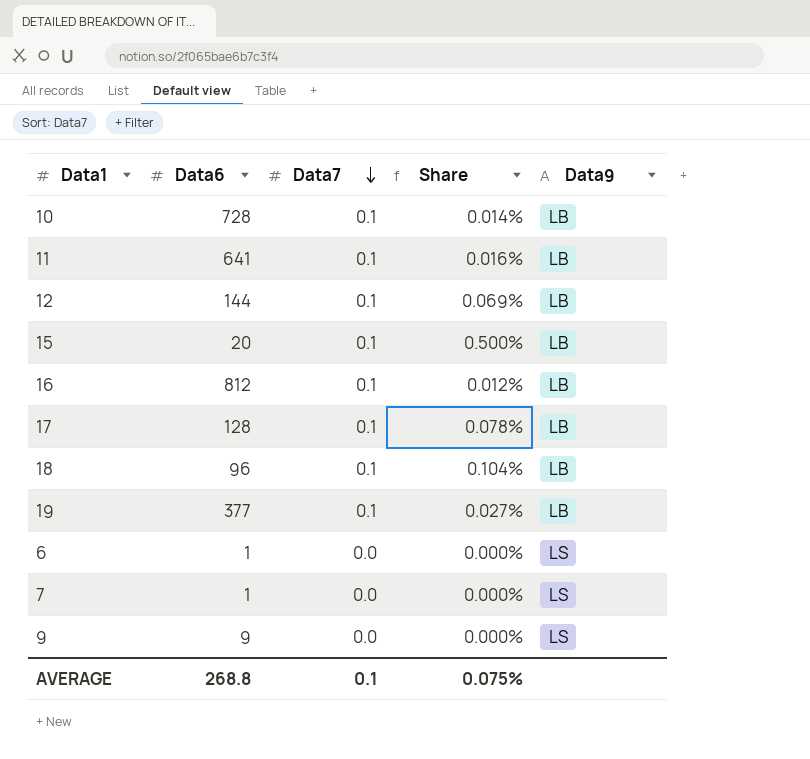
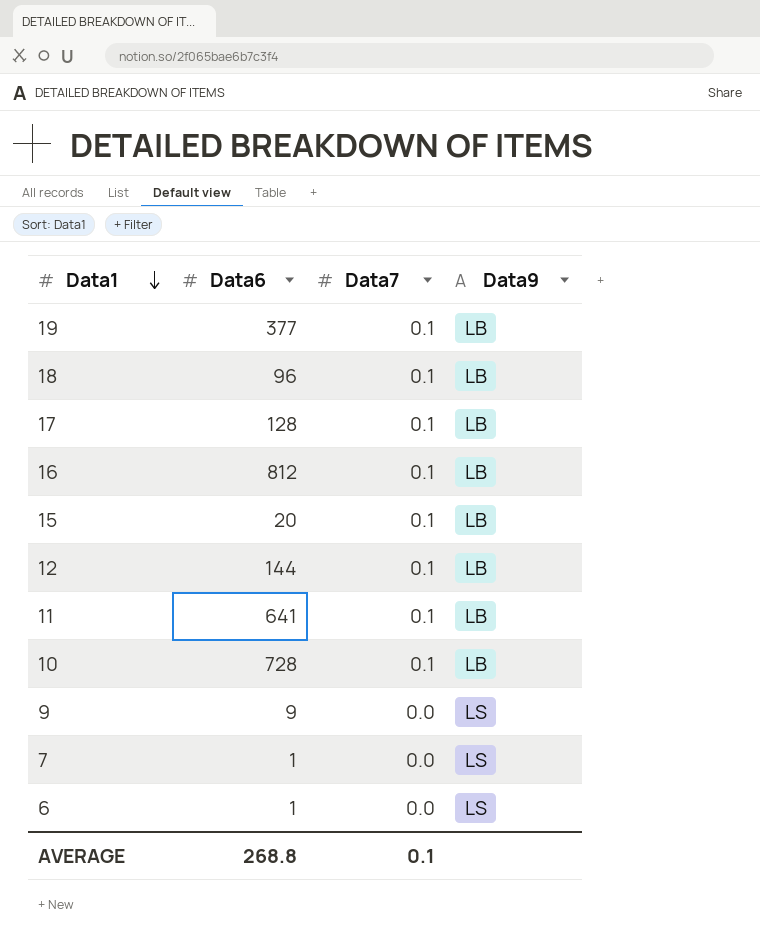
row order: Data7 descending -> Data1 descending
column Share | formula: [Data7] / [Data6] -> none

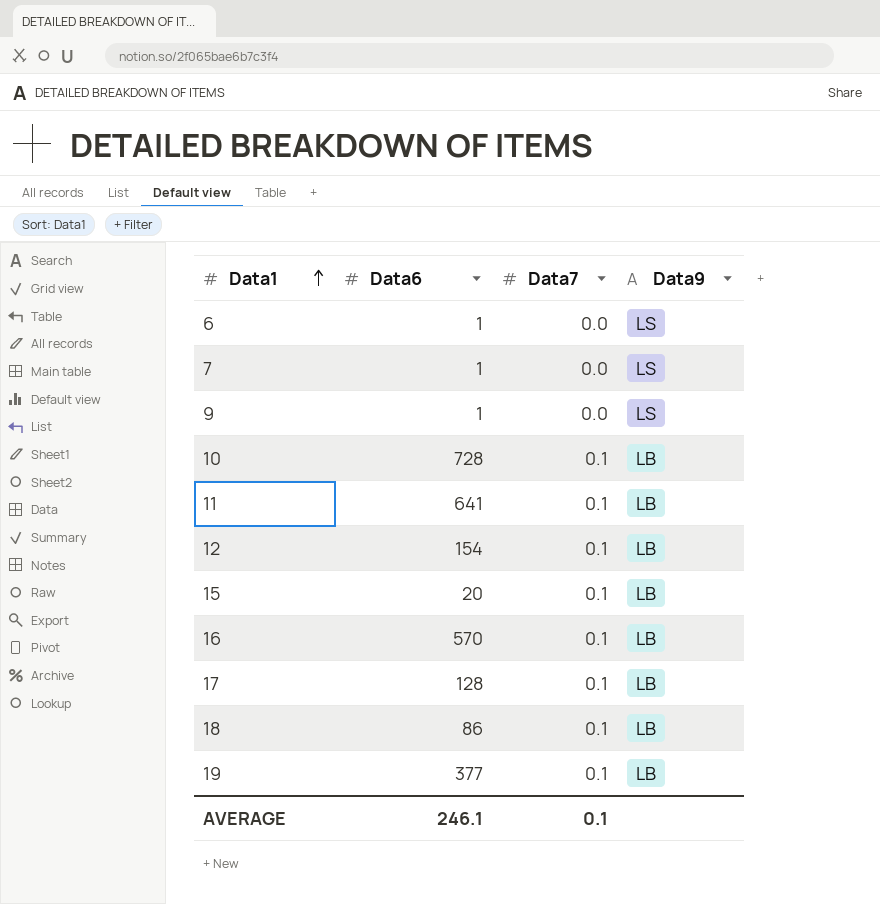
row order: Data1 descending -> Data1 ascending
9 | Data6: 9 -> 1
12 | Data6: 144 -> 154
16 | Data6: 812 -> 570
18 | Data6: 96 -> 86
AVERAGE | Data6: 268.8 -> 246.1

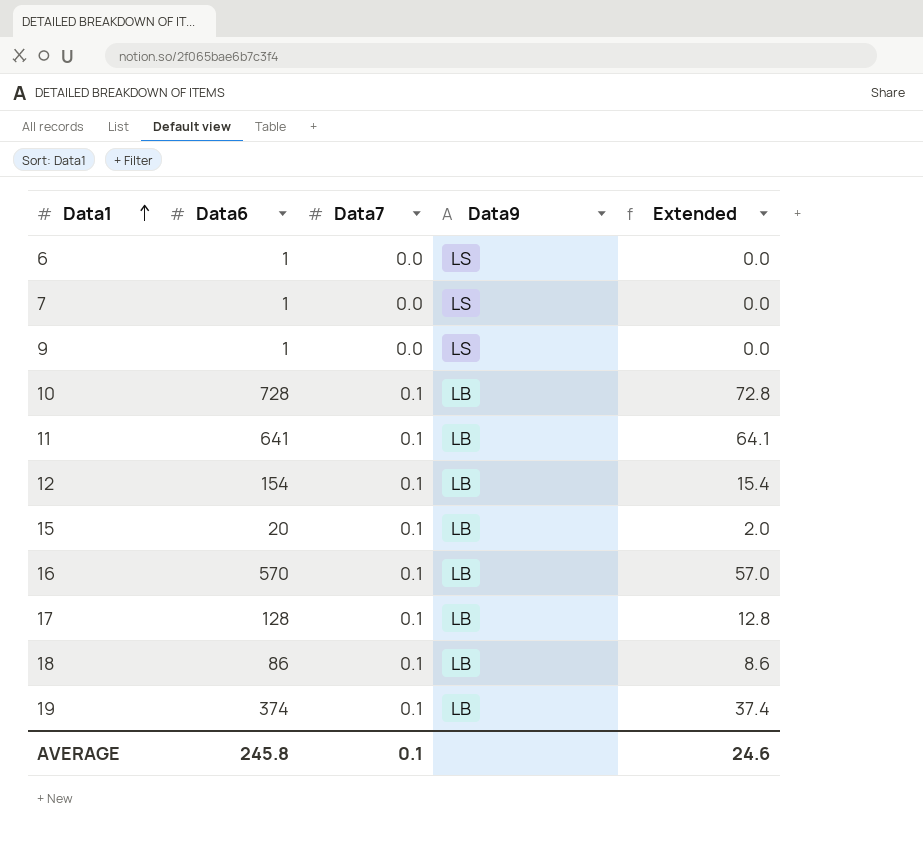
column Extended | formula: none -> [Data6] * [Data7]
19 | Data6: 377 -> 374
AVERAGE | Data6: 246.1 -> 245.8

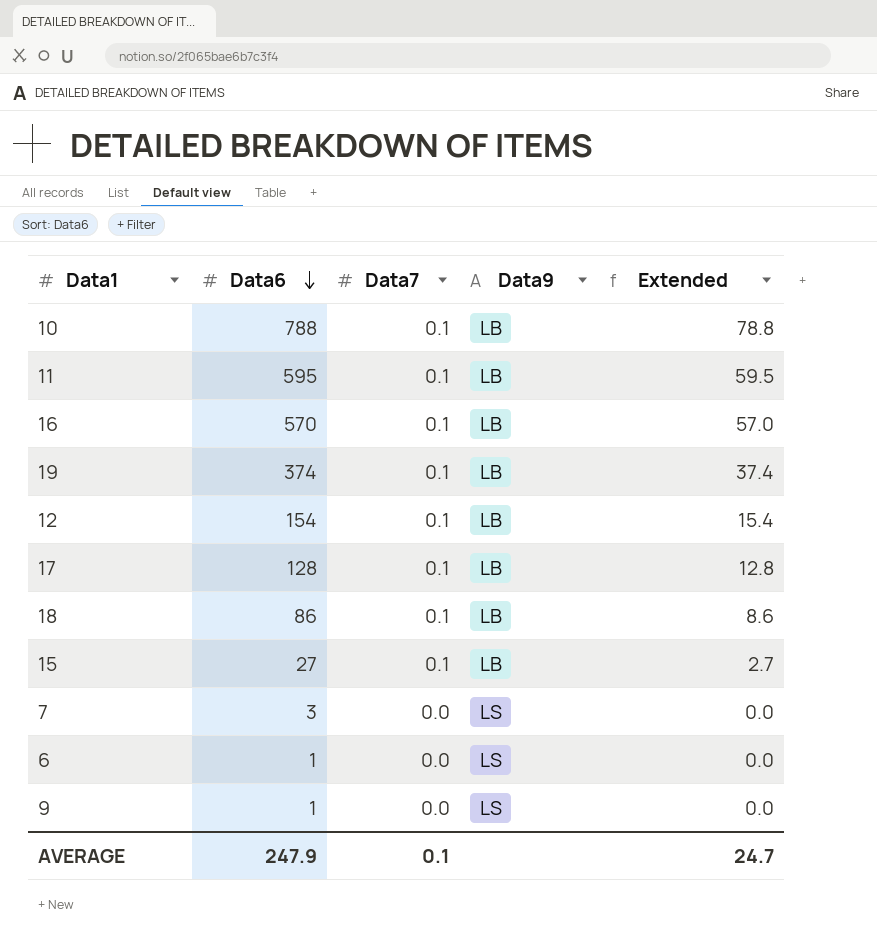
row order: Data1 ascending -> Data6 descending
10 | Data6: 728 -> 788
10 | Extended: 72.8 -> 78.8
11 | Data6: 641 -> 595
11 | Extended: 64.1 -> 59.5
15 | Data6: 20 -> 27
15 | Extended: 2.0 -> 2.7
7 | Data6: 1 -> 3
AVERAGE | Data6: 245.8 -> 247.9
AVERAGE | Extended: 24.6 -> 24.7

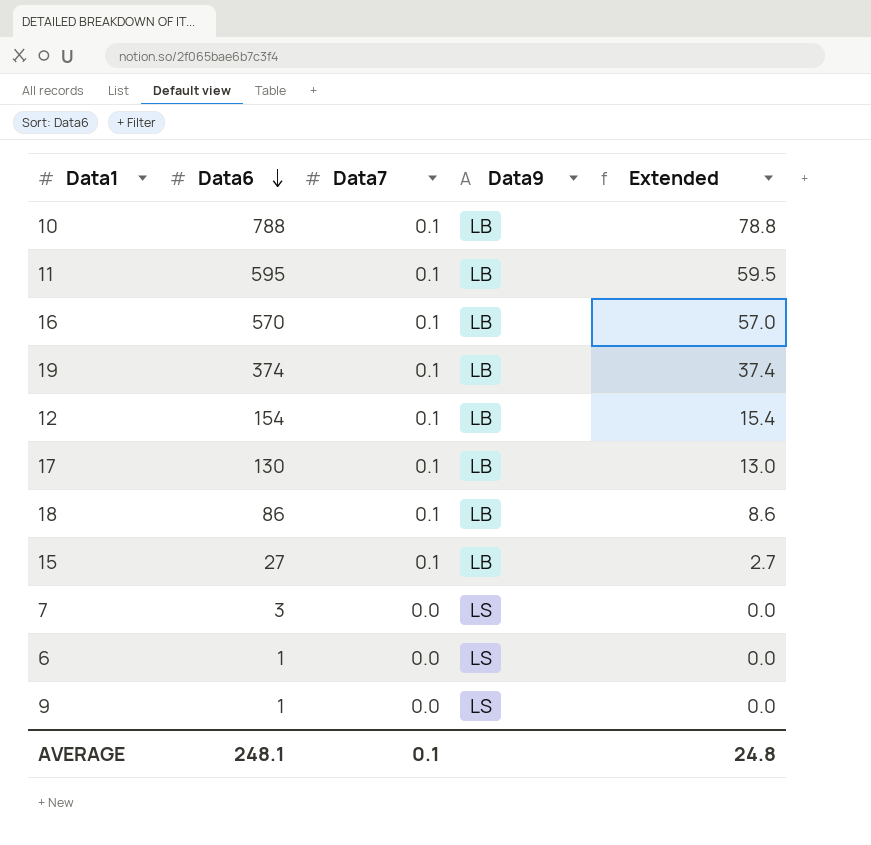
17 | Data6: 128 -> 130
17 | Extended: 12.8 -> 13.0
AVERAGE | Data6: 247.9 -> 248.1
AVERAGE | Extended: 24.7 -> 24.8

